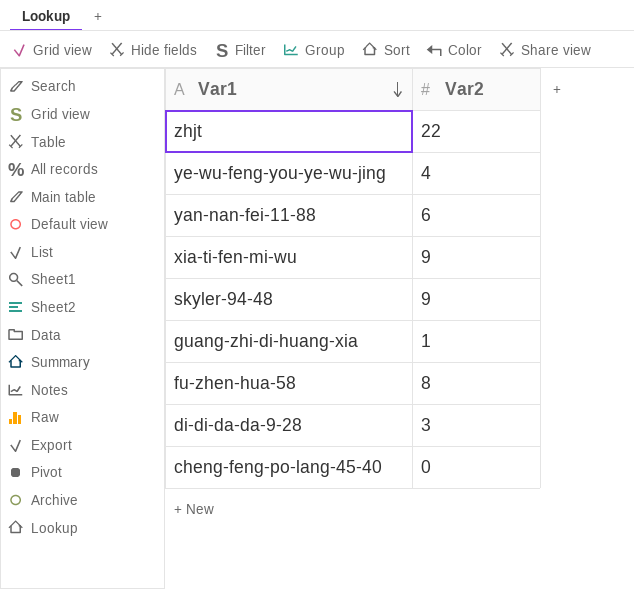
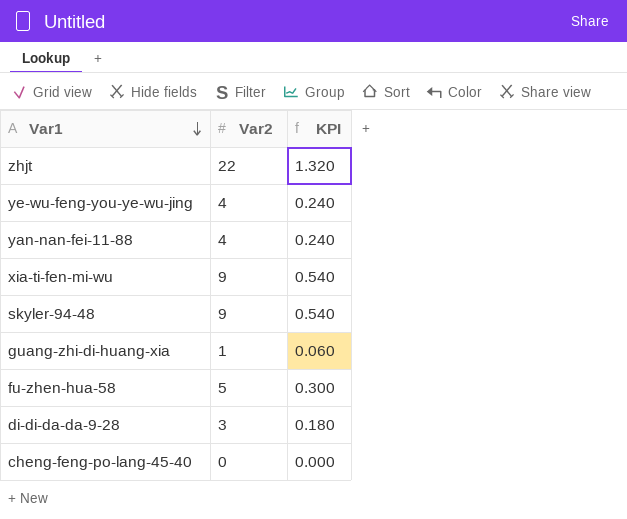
column KPI | formula: none -> [Var2] * 0.06
yan-nan-fei-11-88 | Var2: 6 -> 4
fu-zhen-hua-58 | Var2: 8 -> 5

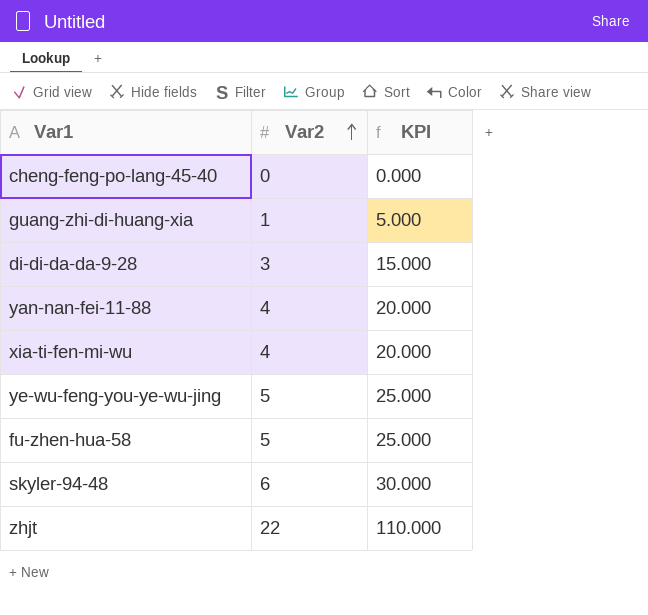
row order: Var1 descending -> Var2 ascending
column KPI | formula: [Var2] * 0.06 -> [Var2] * 5
xia-ti-fen-mi-wu | Var2: 9 -> 4
ye-wu-feng-you-ye-wu-jing | Var2: 4 -> 5
skyler-94-48 | Var2: 9 -> 6

